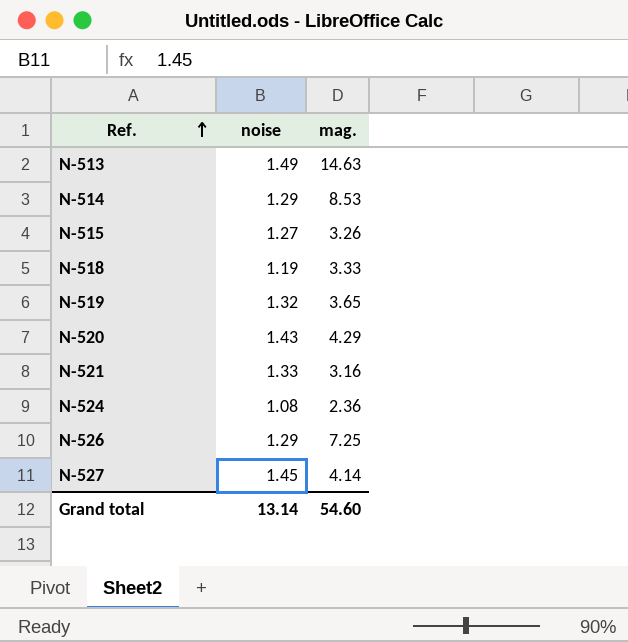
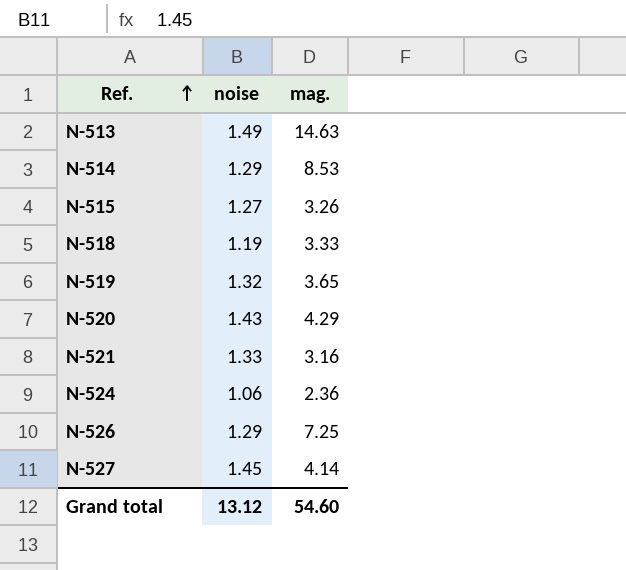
N-524 | noise: 1.08 -> 1.06
Grand total | noise: 13.14 -> 13.12

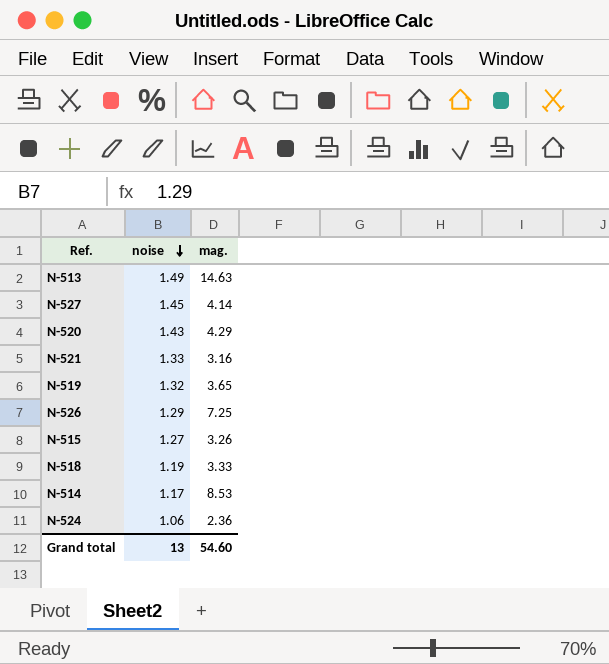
row order: Ref. ascending -> noise descending
N-514 | noise: 1.29 -> 1.17
Grand total | noise: 13.12 -> 13

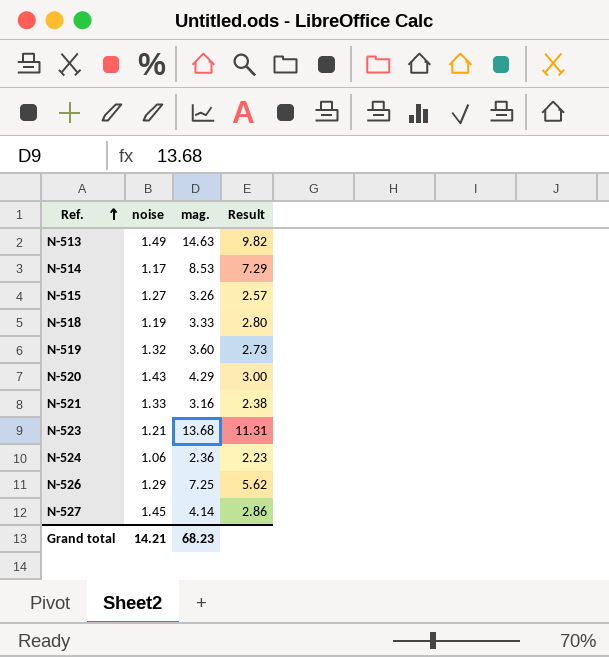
row order: noise descending -> Ref. ascending
column Result | formula: none -> [mag.] / [noise]
N-519 | mag.: 3.65 -> 3.60
row N-523: none -> 1.21 | 13.68 | 11.31
Grand total | noise: 13 -> 14.21
Grand total | mag.: 54.60 -> 68.23

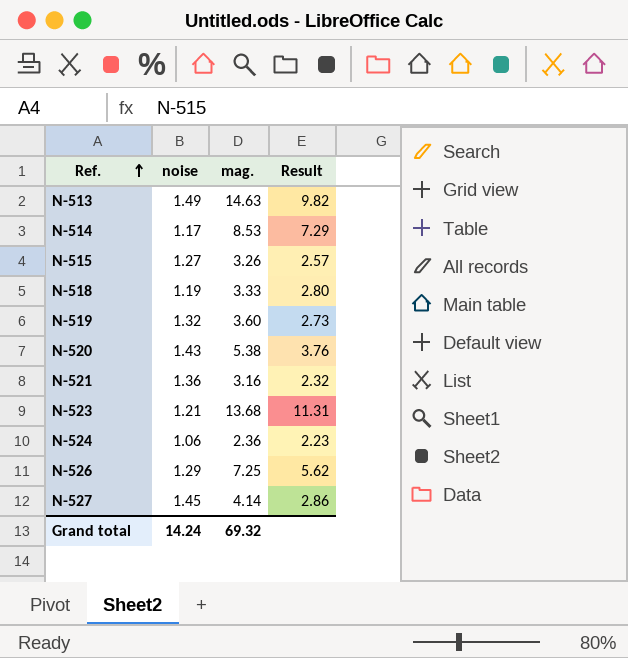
N-520 | mag.: 4.29 -> 5.38
N-520 | Result: 3.00 -> 3.76
N-521 | noise: 1.33 -> 1.36
N-521 | Result: 2.38 -> 2.32
Grand total | noise: 14.21 -> 14.24
Grand total | mag.: 68.23 -> 69.32

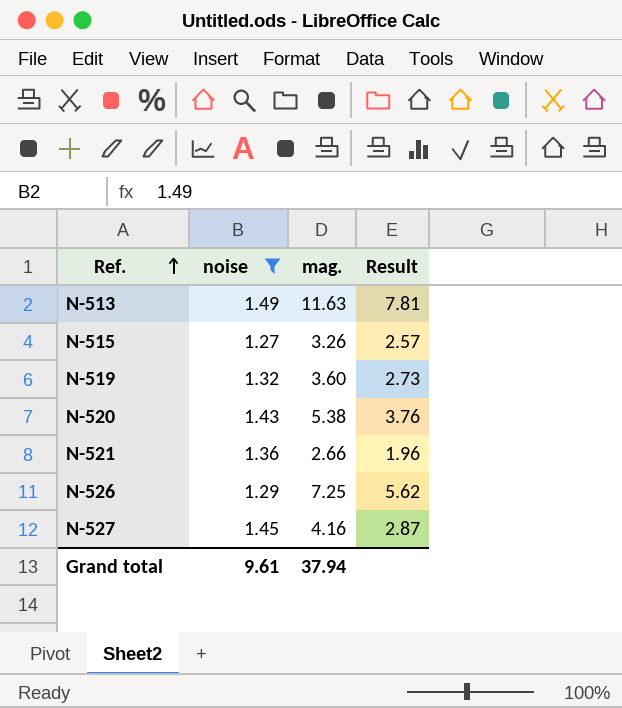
filter: none -> noise >= 1.27
N-513 | mag.: 14.63 -> 11.63
N-513 | Result: 9.82 -> 7.81
N-521 | mag.: 3.16 -> 2.66
N-521 | Result: 2.32 -> 1.96
N-527 | mag.: 4.14 -> 4.16
N-527 | Result: 2.86 -> 2.87
Grand total | noise: 14.24 -> 9.61
Grand total | mag.: 69.32 -> 37.94

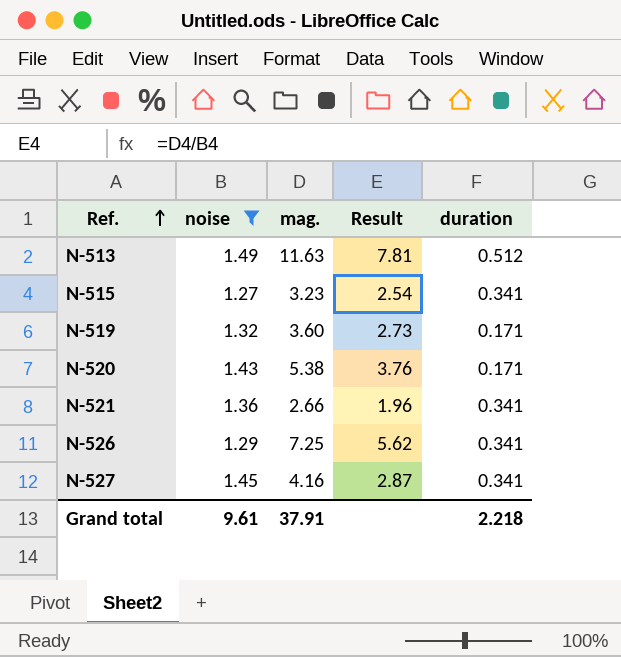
column duration | position: none -> 5
N-515 | mag.: 3.26 -> 3.23
N-515 | Result: 2.57 -> 2.54
Grand total | mag.: 37.94 -> 37.91

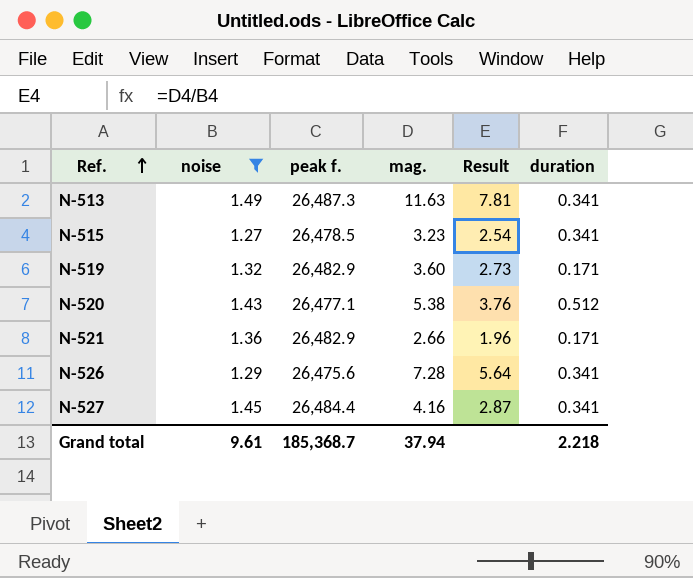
column peak f. | position: none -> 3
N-513 | duration: 0.512 -> 0.341
N-520 | duration: 0.171 -> 0.512
N-521 | duration: 0.341 -> 0.171
N-526 | mag.: 7.25 -> 7.28
N-526 | Result: 5.62 -> 5.64
Grand total | mag.: 37.91 -> 37.94

